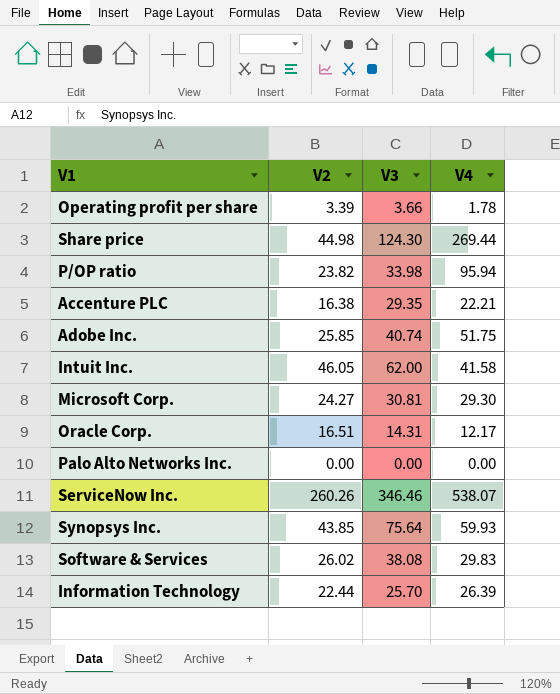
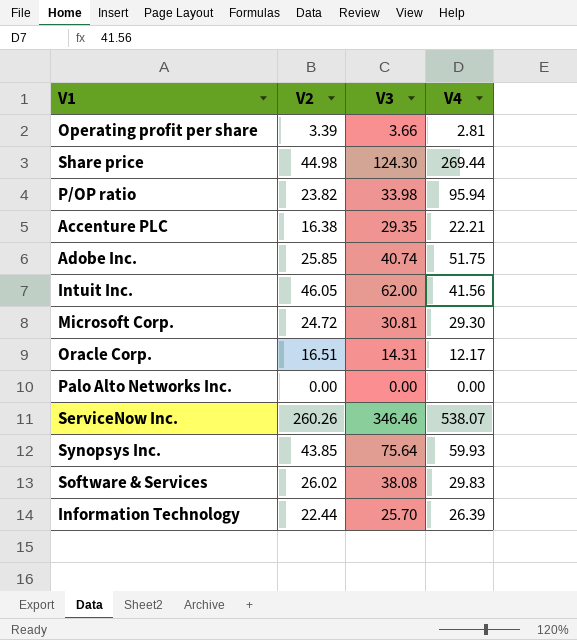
Operating profit per share | V4: 1.78 -> 2.81
Intuit Inc. | V4: 41.58 -> 41.56
Microsoft Corp. | V2: 24.27 -> 24.72

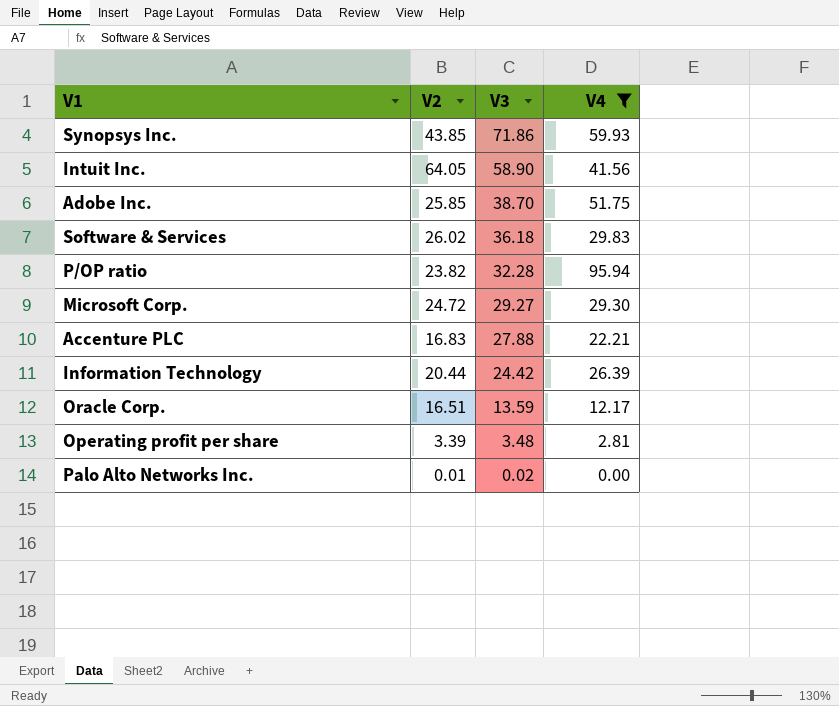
filter: none -> V4 <= 95.94
row order: none -> V3 descending
Synopsys Inc. | V3: 75.64 -> 71.86
Intuit Inc. | V2: 46.05 -> 64.05
Intuit Inc. | V3: 62.00 -> 58.90
Adobe Inc. | V3: 40.74 -> 38.70
Software & Services | V3: 38.08 -> 36.18
P/OP ratio | V3: 33.98 -> 32.28
Microsoft Corp. | V3: 30.81 -> 29.27
Accenture PLC | V2: 16.38 -> 16.83
Accenture PLC | V3: 29.35 -> 27.88
Information Technology | V2: 22.44 -> 20.44
Information Technology | V3: 25.70 -> 24.42
Oracle Corp. | V3: 14.31 -> 13.59
Operating profit per share | V3: 3.66 -> 3.48
Palo Alto Networks Inc. | V2: 0.00 -> 0.01
Palo Alto Networks Inc. | V3: 0.00 -> 0.02

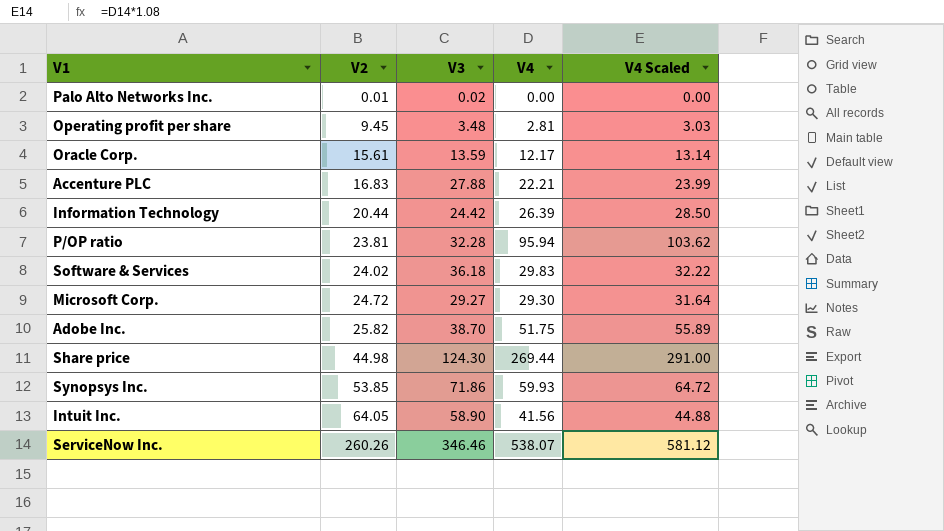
filter: V4 <= 95.94 -> none
row order: V3 descending -> V2 ascending
column V4 Scaled | formula: none -> [V4] * 1.08
Operating profit per share | V2: 3.39 -> 9.45
Oracle Corp. | V2: 16.51 -> 15.61
P/OP ratio | V2: 23.82 -> 23.81
Software & Services | V2: 26.02 -> 24.02
Adobe Inc. | V2: 25.85 -> 25.82
Synopsys Inc. | V2: 43.85 -> 53.85

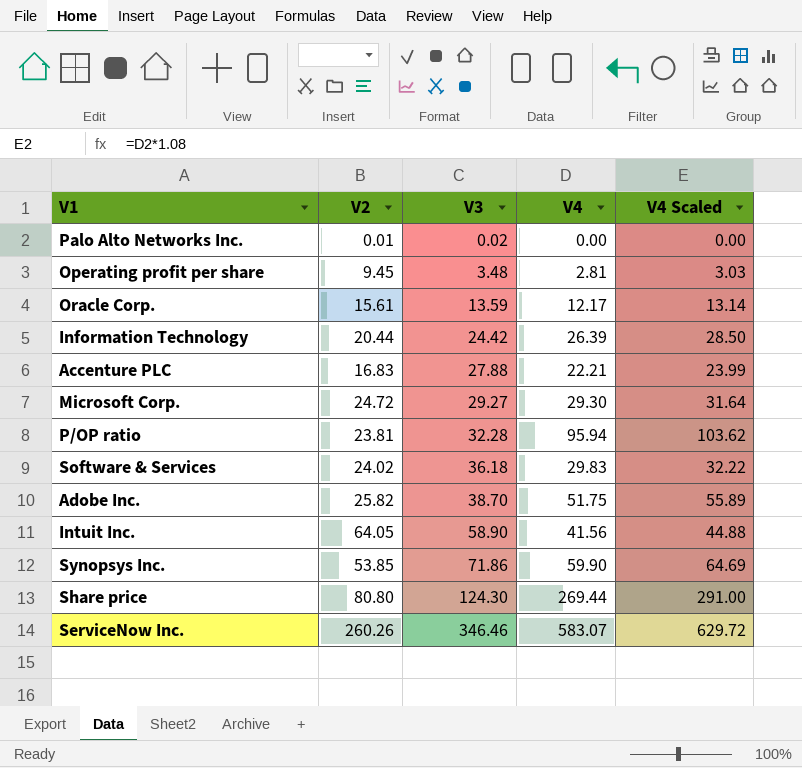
row order: V2 ascending -> V3 ascending
Synopsys Inc. | V4: 59.93 -> 59.90
Synopsys Inc. | V4 Scaled: 64.72 -> 64.69
Share price | V2: 44.98 -> 80.80
ServiceNow Inc. | V4: 538.07 -> 583.07
ServiceNow Inc. | V4 Scaled: 581.12 -> 629.72

